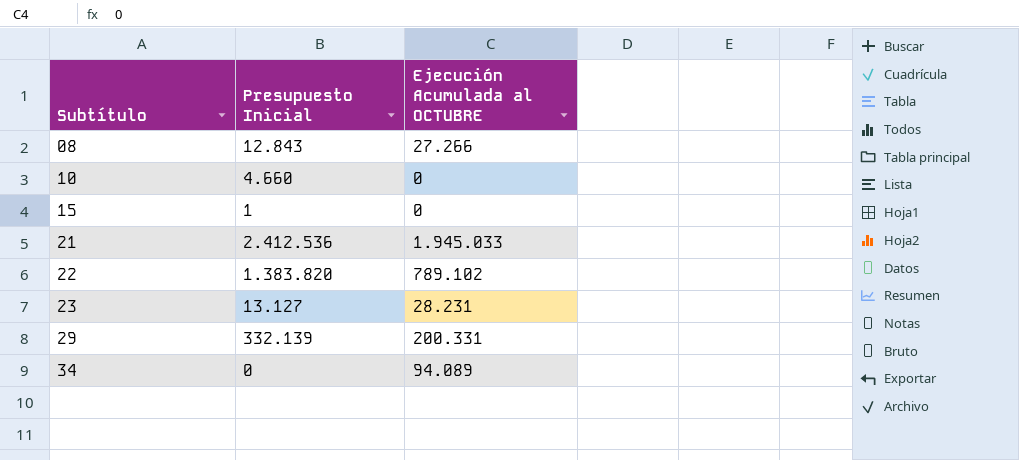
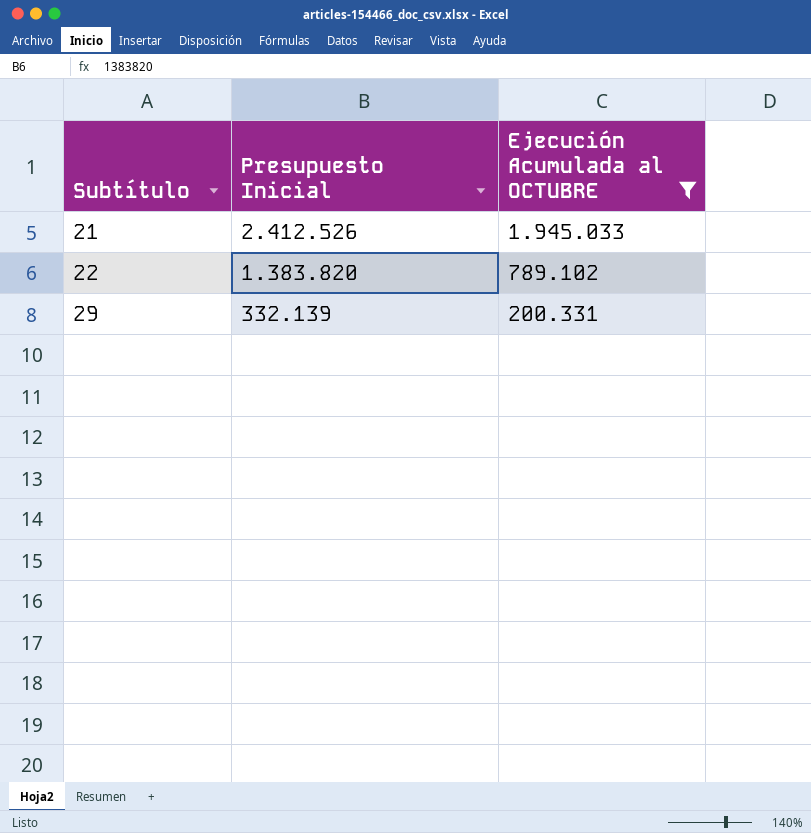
filter: none -> Ejecución Acumulada al OCTUBRE >= 200.331
21 | Presupuesto Inicial: 2.412.536 -> 2.412.526

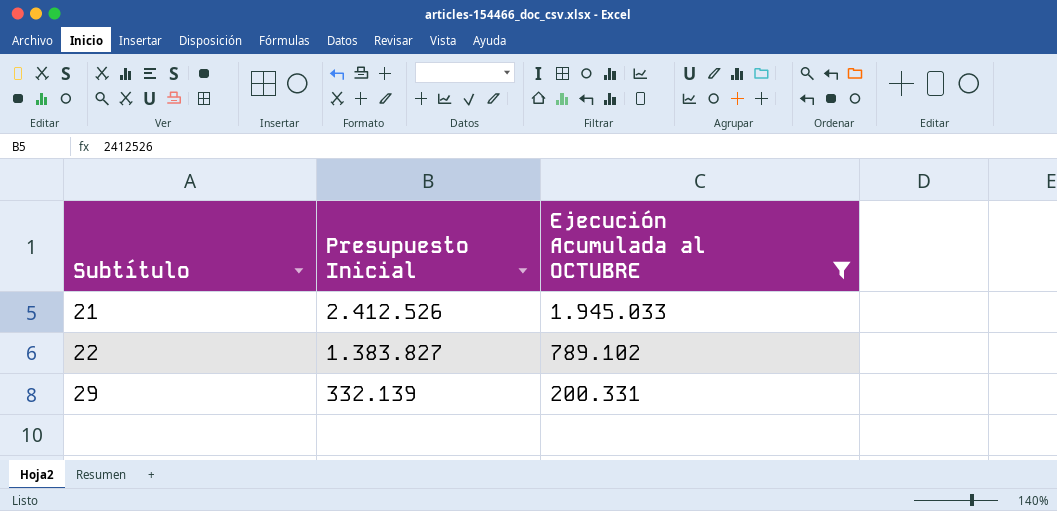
22 | Presupuesto Inicial: 1.383.820 -> 1.383.827

